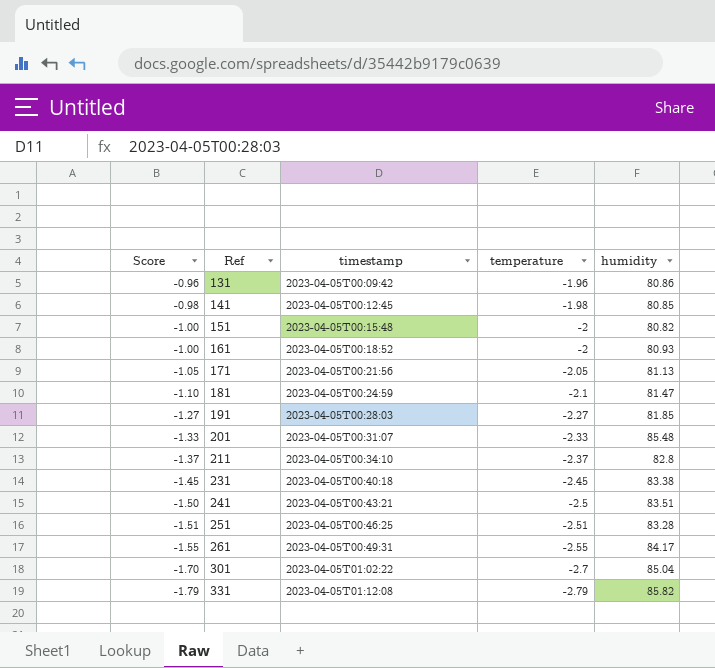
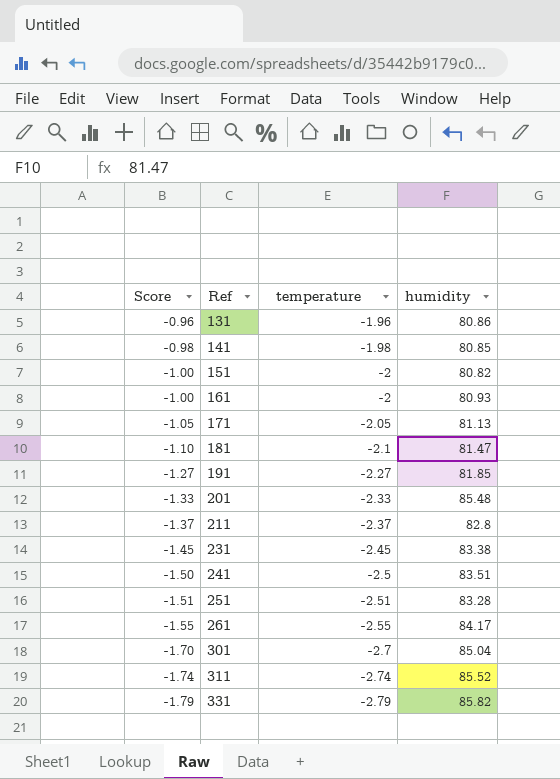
column timestamp | position: 3 -> none
row 311: none -> -1.74 | -2.74 | 85.52

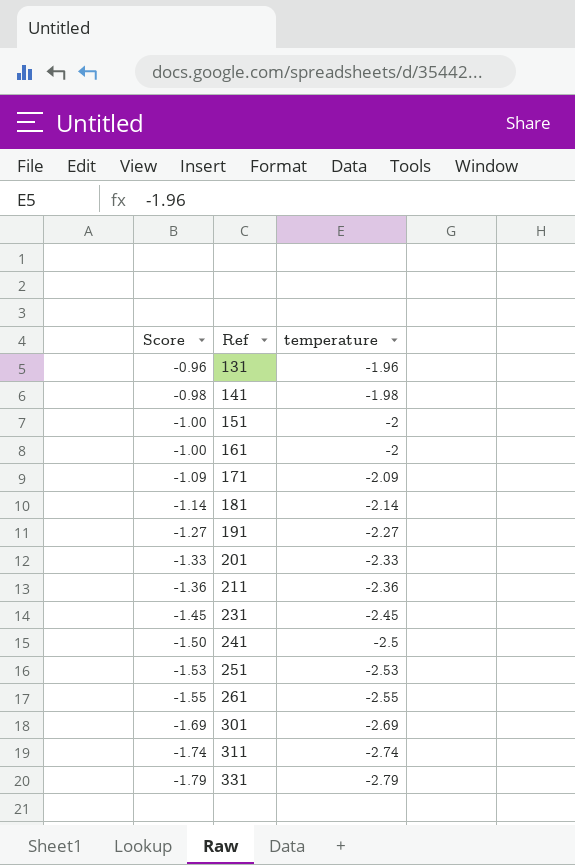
column humidity | position: 4 -> none
171 | Score: -1.05 -> -1.09
171 | temperature: -2.05 -> -2.09
181 | Score: -1.10 -> -1.14
181 | temperature: -2.1 -> -2.14
211 | Score: -1.37 -> -1.36
211 | temperature: -2.37 -> -2.36
251 | Score: -1.51 -> -1.53
251 | temperature: -2.51 -> -2.53
301 | Score: -1.70 -> -1.69
301 | temperature: -2.7 -> -2.69

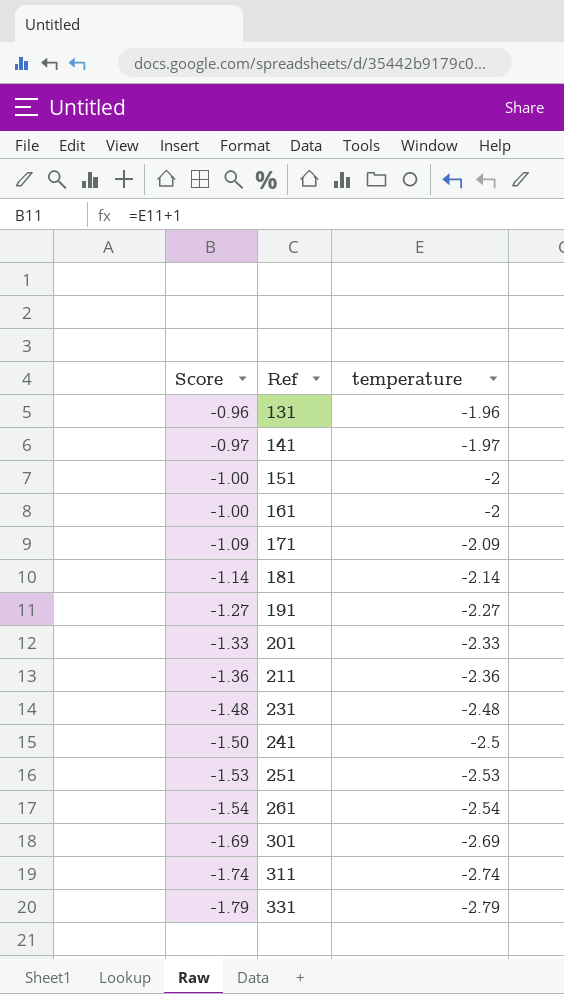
141 | Score: -0.98 -> -0.97
141 | temperature: -1.98 -> -1.97
231 | Score: -1.45 -> -1.48
231 | temperature: -2.45 -> -2.48
261 | Score: -1.55 -> -1.54
261 | temperature: -2.55 -> -2.54

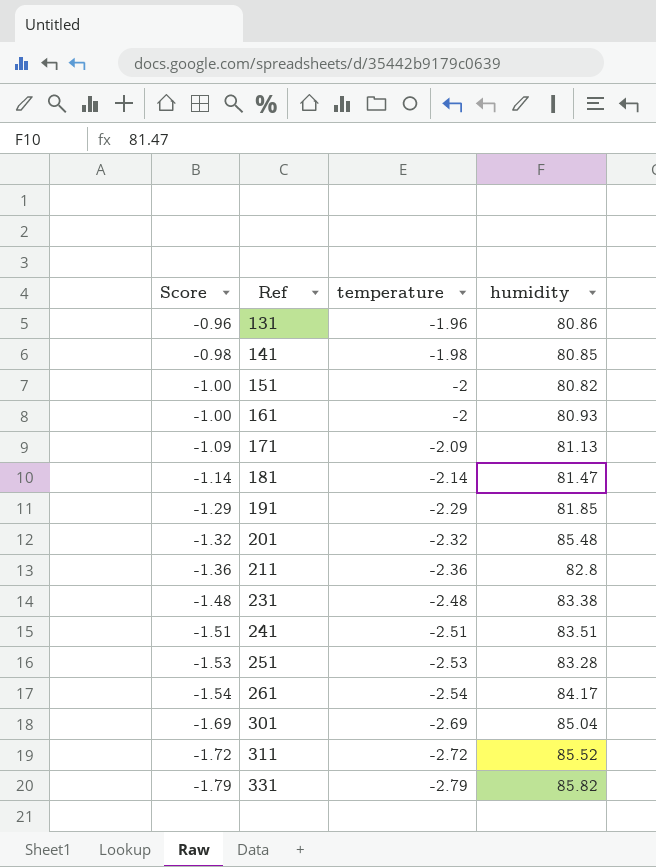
column humidity | position: none -> 4
141 | Score: -0.97 -> -0.98
141 | temperature: -1.97 -> -1.98
191 | Score: -1.27 -> -1.29
191 | temperature: -2.27 -> -2.29
201 | Score: -1.33 -> -1.32
201 | temperature: -2.33 -> -2.32
241 | Score: -1.50 -> -1.51
241 | temperature: -2.5 -> -2.51
311 | Score: -1.74 -> -1.72
311 | temperature: -2.74 -> -2.72

